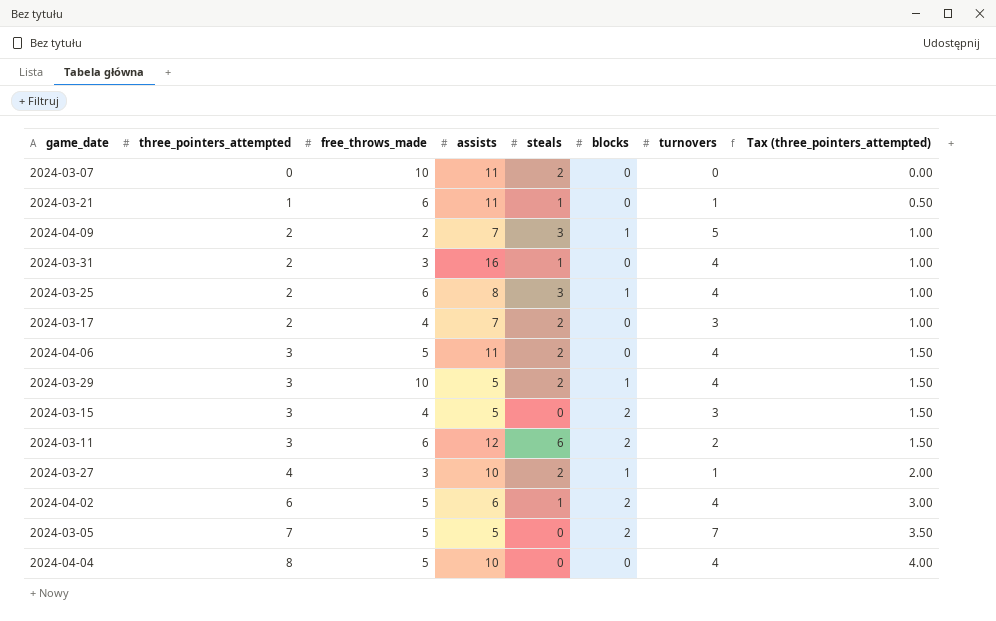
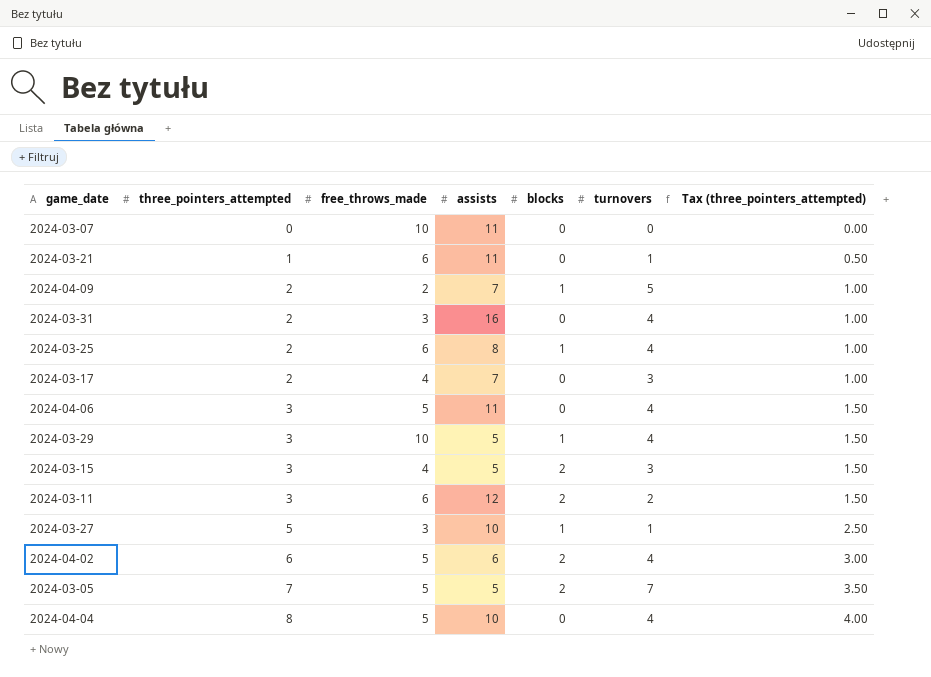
column steals | position: 5 -> none
2024-03-27 | three_pointers_attempted: 4 -> 5
2024-03-27 | Tax (three_pointers_attempted): 2.00 -> 2.50

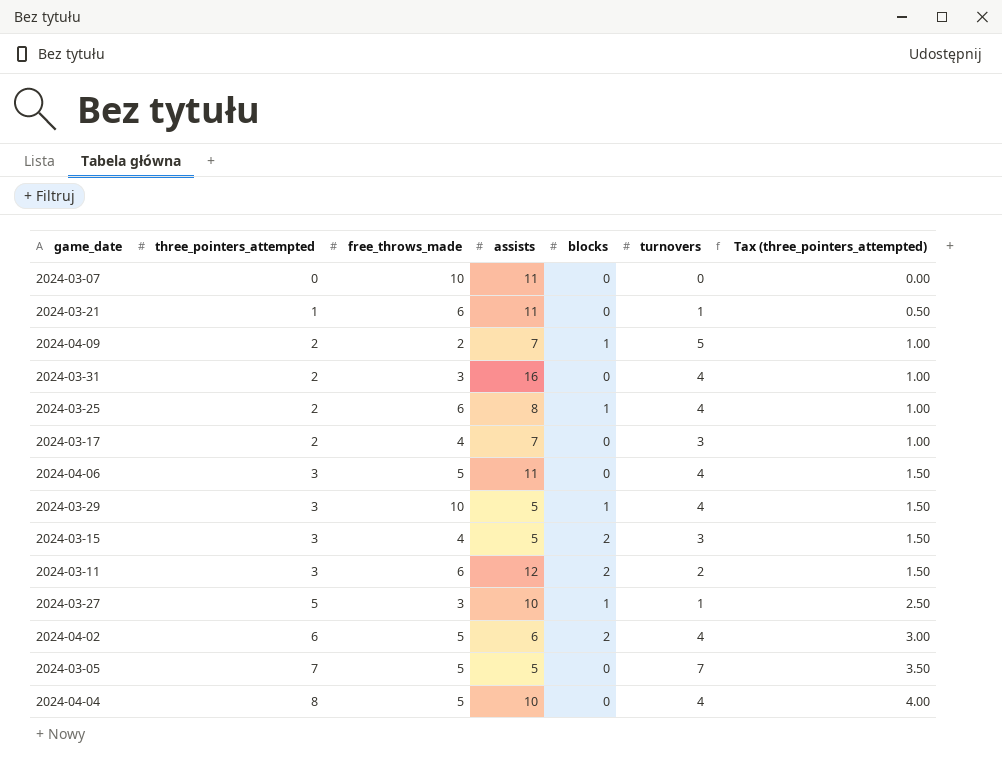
2024-03-05 | blocks: 2 -> 0

